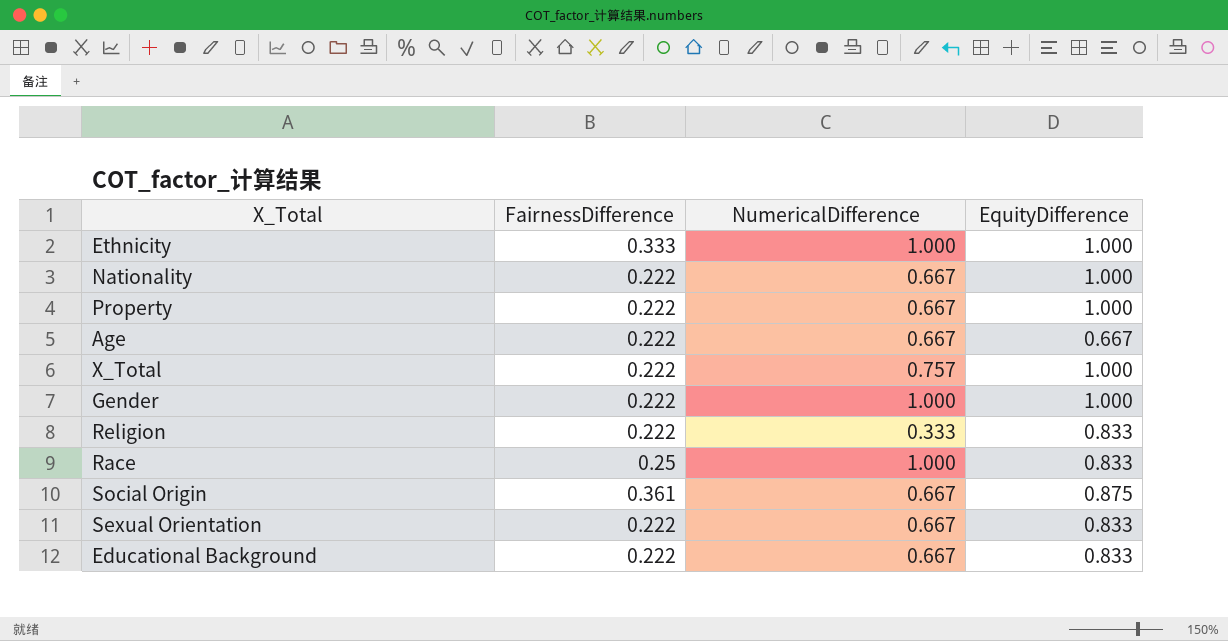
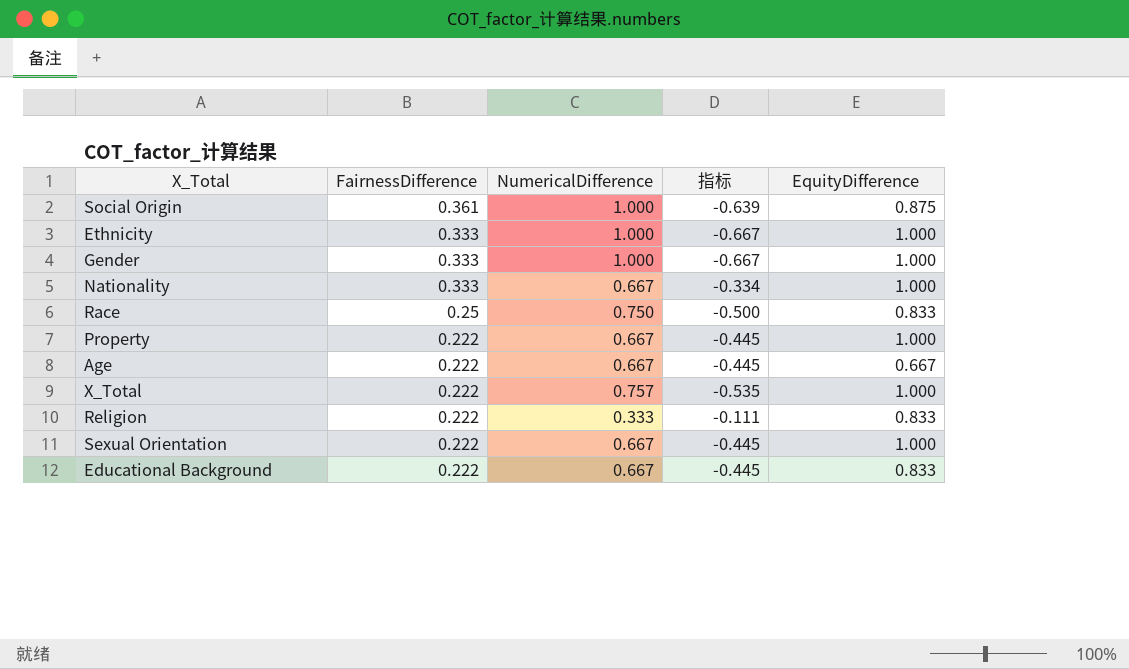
row order: none -> FairnessDifference descending
column 指标 | formula: none -> [FairnessDifference] - [NumericalDifference]
Social Origin | NumericalDifference: 0.667 -> 1.000
Gender | FairnessDifference: 0.222 -> 0.333
Nationality | FairnessDifference: 0.222 -> 0.333
Race | NumericalDifference: 1.000 -> 0.750
Sexual Orientation | EquityDifference: 0.833 -> 1.000

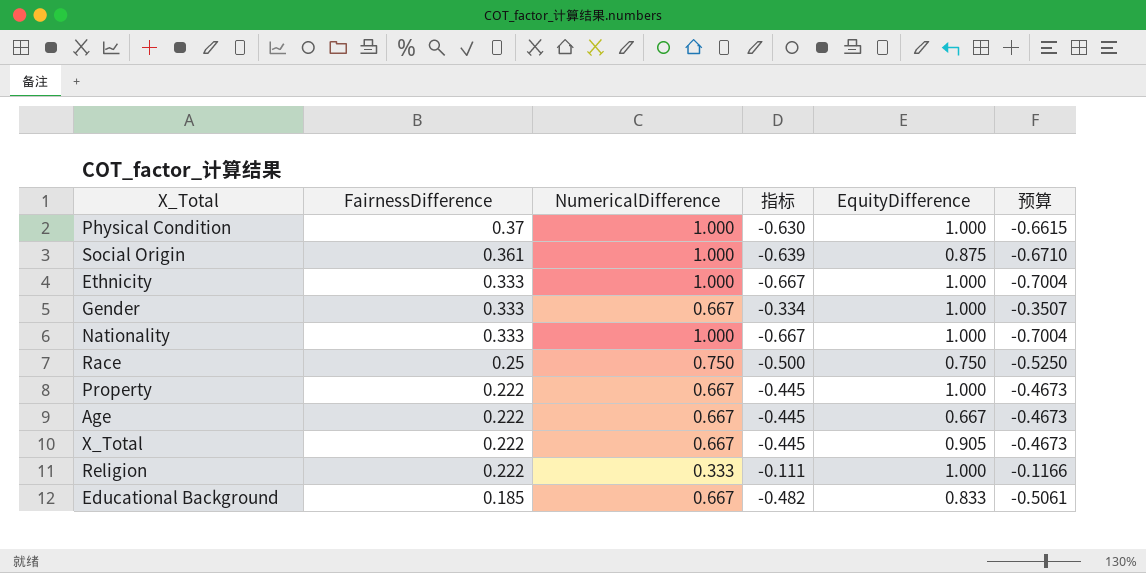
column 预算 | formula: none -> [指标] * 1.05
row Sexual Orientation: 0.222 | 0.667 | -0.445 | 1.000 -> none
row Physical Condition: none -> 0.37 | 1.000 | -0.630 | 1.000 | -0.6615
Gender | NumericalDifference: 1.000 -> 0.667
Gender | 指标: -0.667 -> -0.334
Nationality | NumericalDifference: 0.667 -> 1.000
Nationality | 指标: -0.334 -> -0.667
Race | EquityDifference: 0.833 -> 0.750
X_Total | NumericalDifference: 0.757 -> 0.667
X_Total | 指标: -0.535 -> -0.445
X_Total | EquityDifference: 1.000 -> 0.905
Religion | EquityDifference: 0.833 -> 1.000
Educational Background | FairnessDifference: 0.222 -> 0.185
Educational Background | 指标: -0.445 -> -0.482

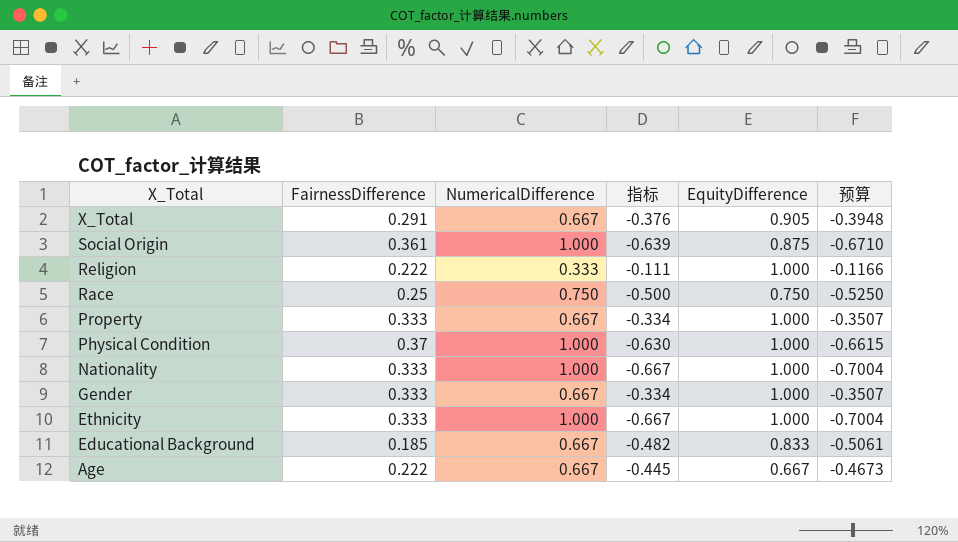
row order: FairnessDifference descending -> X_Total descending
X_Total | FairnessDifference: 0.222 -> 0.291
X_Total | 指标: -0.445 -> -0.376
X_Total | 预算: -0.4673 -> -0.3948
Property | FairnessDifference: 0.222 -> 0.333
Property | 指标: -0.445 -> -0.334
Property | 预算: -0.4673 -> -0.3507

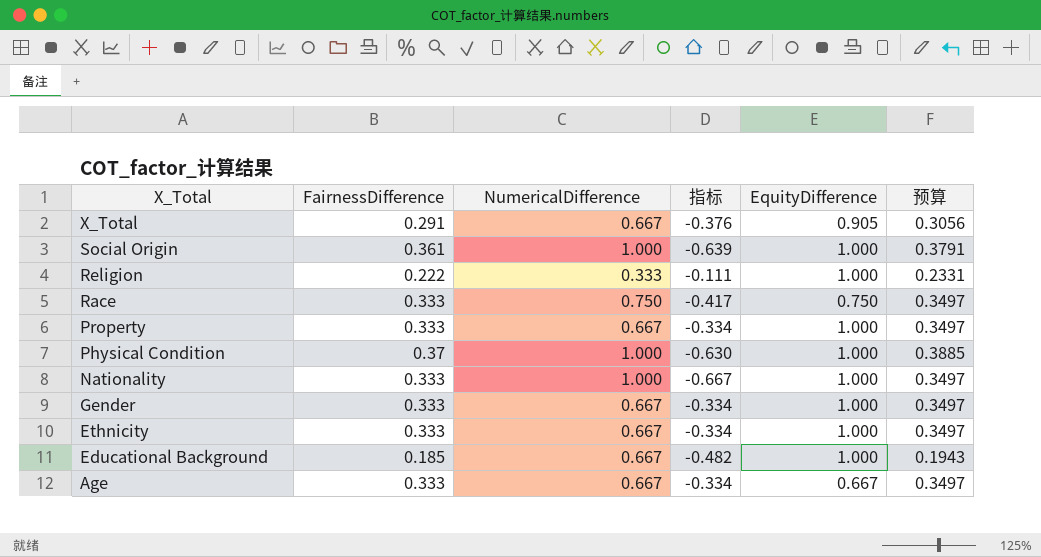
column 预算 | formula: [指标] * 1.05 -> [FairnessDifference] * 1.05
Social Origin | EquityDifference: 0.875 -> 1.000
Race | FairnessDifference: 0.25 -> 0.333
Race | 指标: -0.500 -> -0.417
Ethnicity | NumericalDifference: 1.000 -> 0.667
Ethnicity | 指标: -0.667 -> -0.334
Educational Background | EquityDifference: 0.833 -> 1.000
Age | FairnessDifference: 0.222 -> 0.333
Age | 指标: -0.445 -> -0.334

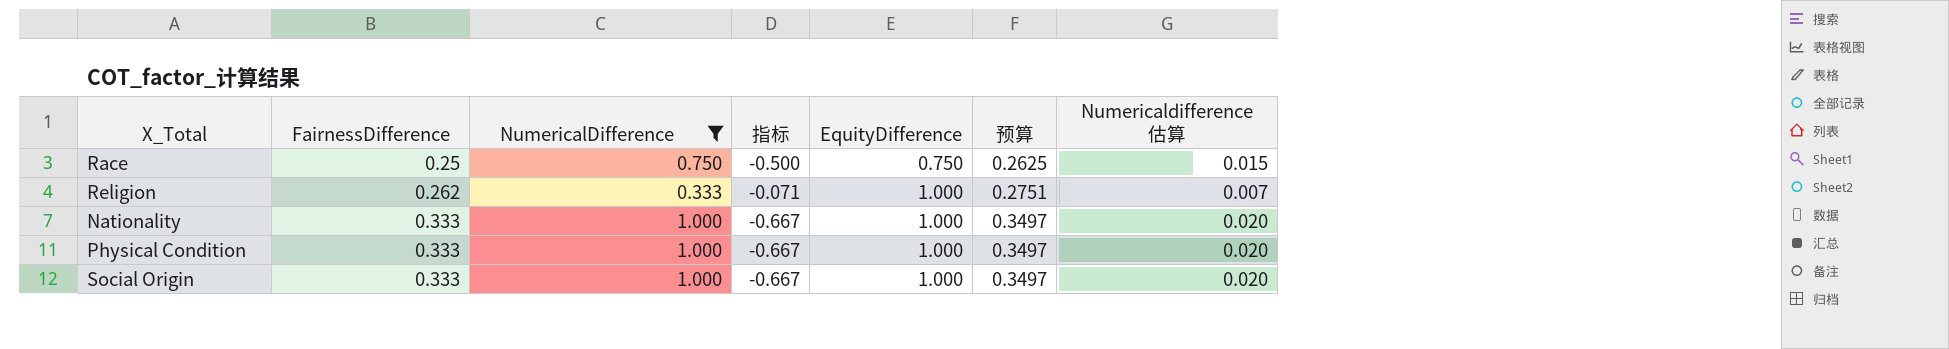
filter: none -> NumericalDifference != 0.667
row order: X_Total descending -> FairnessDifference ascending
column Numericaldifference 估算 | formula: none -> [NumericalDifference] * 0.02
Race | FairnessDifference: 0.333 -> 0.25
Race | 指标: -0.417 -> -0.500
Race | 预算: 0.3497 -> 0.2625
Religion | FairnessDifference: 0.222 -> 0.262
Religion | 指标: -0.111 -> -0.071
Religion | 预算: 0.2331 -> 0.2751
Physical Condition | FairnessDifference: 0.37 -> 0.333
Physical Condition | 指标: -0.630 -> -0.667
Physical Condition | 预算: 0.3885 -> 0.3497
Social Origin | FairnessDifference: 0.361 -> 0.333
Social Origin | 指标: -0.639 -> -0.667
Social Origin | 预算: 0.3791 -> 0.3497

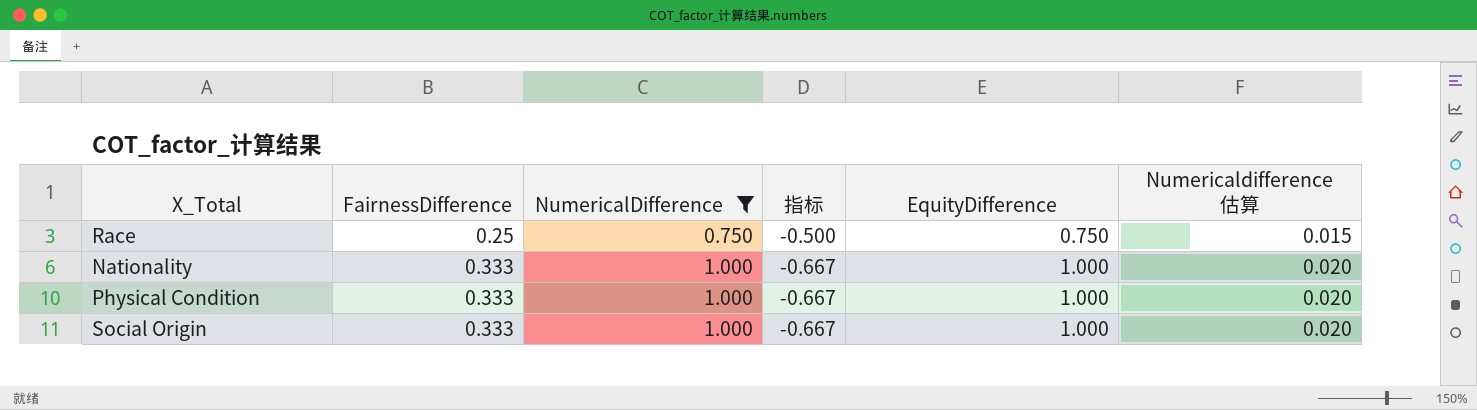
column 预算 | formula: [FairnessDifference] * 1.05 -> none
row Religion: 0.262 | 0.333 | -0.071 | 1.000 | 0.2751 | 0.007 -> none

